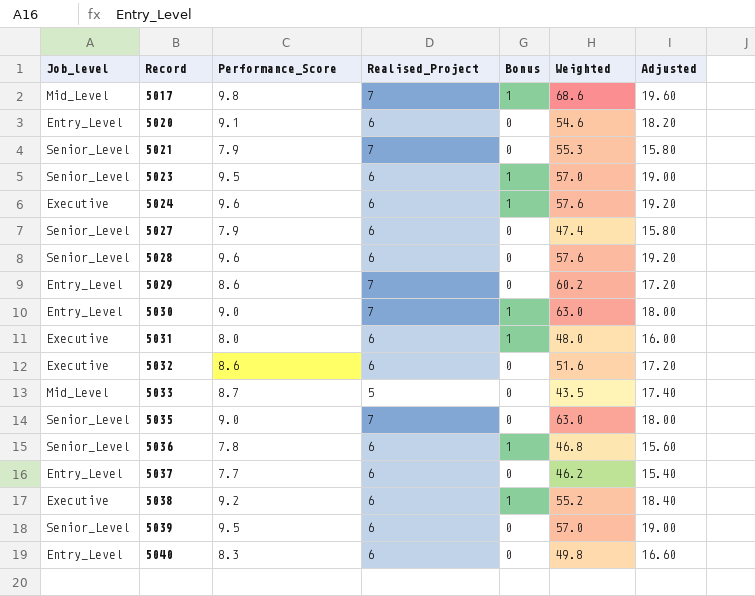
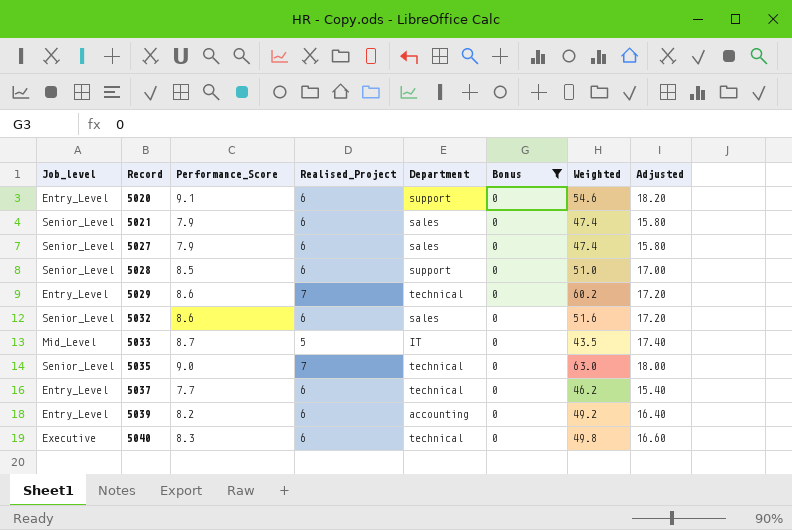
filter: none -> Bonus = 0
column Department | position: none -> 5
5021 | Realised_Project: 7 -> 6
5021 | Weighted: 55.3 -> 47.4
5028 | Performance_Score: 9.6 -> 8.5
5028 | Weighted: 57.6 -> 51.0
5028 | Adjusted: 19.20 -> 17.00
5032 | Job_level: Executive -> Senior_Level
5039 | Job_level: Senior_Level -> Entry_Level
5039 | Performance_Score: 9.5 -> 8.2
5039 | Weighted: 57.0 -> 49.2
5039 | Adjusted: 19.00 -> 16.40
5040 | Job_level: Entry_Level -> Executive

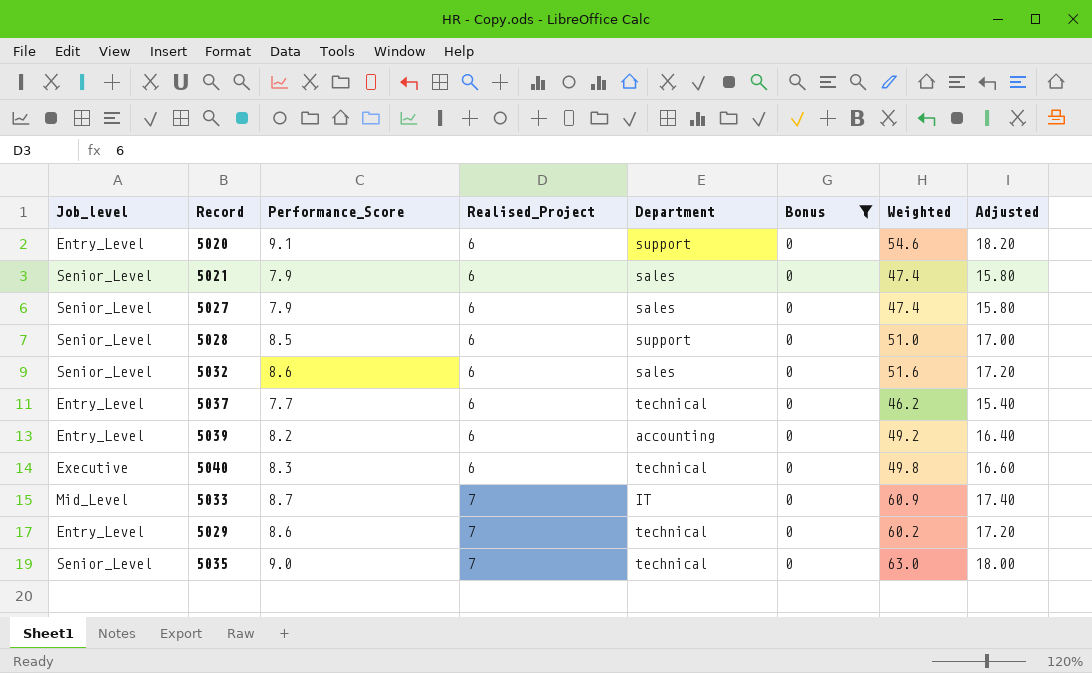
row order: Record ascending -> Realised_Project ascending
5033 | Realised_Project: 5 -> 7
5033 | Weighted: 43.5 -> 60.9

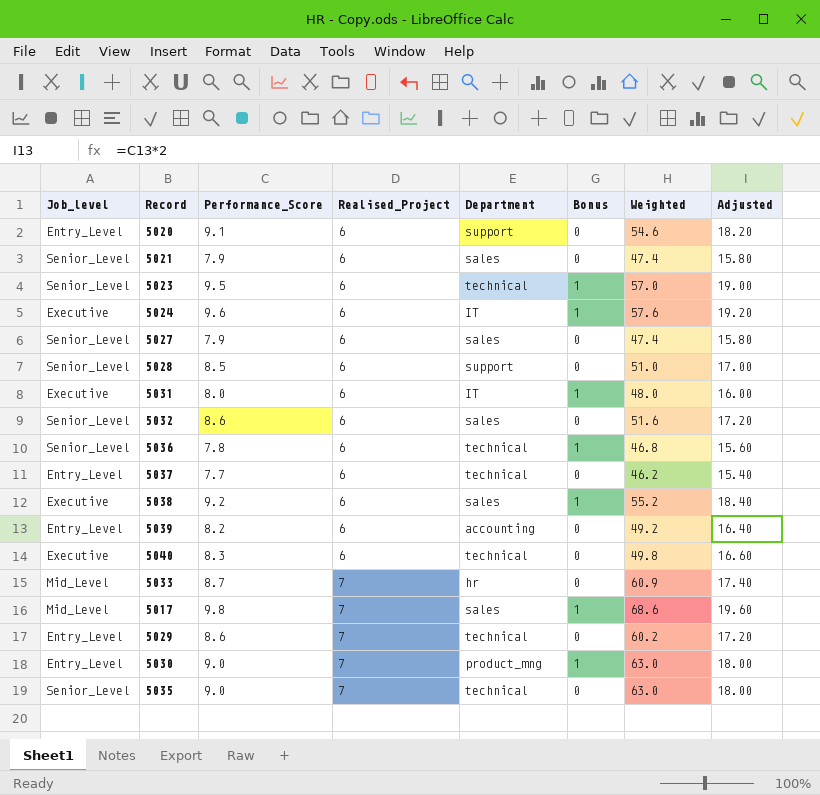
filter: Bonus = 0 -> none
5033 | Department: IT -> hr

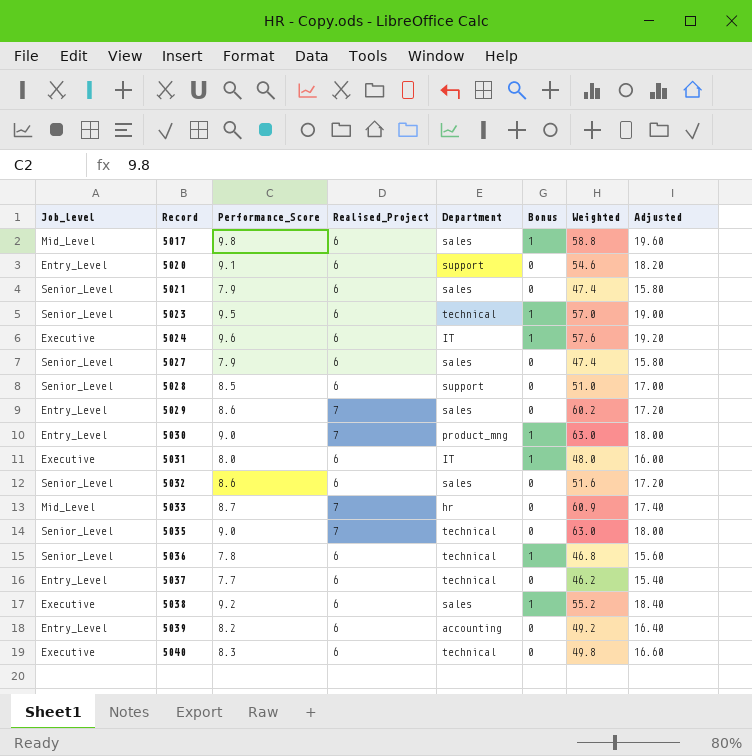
row order: Realised_Project ascending -> Record ascending
5017 | Realised_Project: 7 -> 6
5017 | Weighted: 68.6 -> 58.8
5029 | Department: technical -> sales

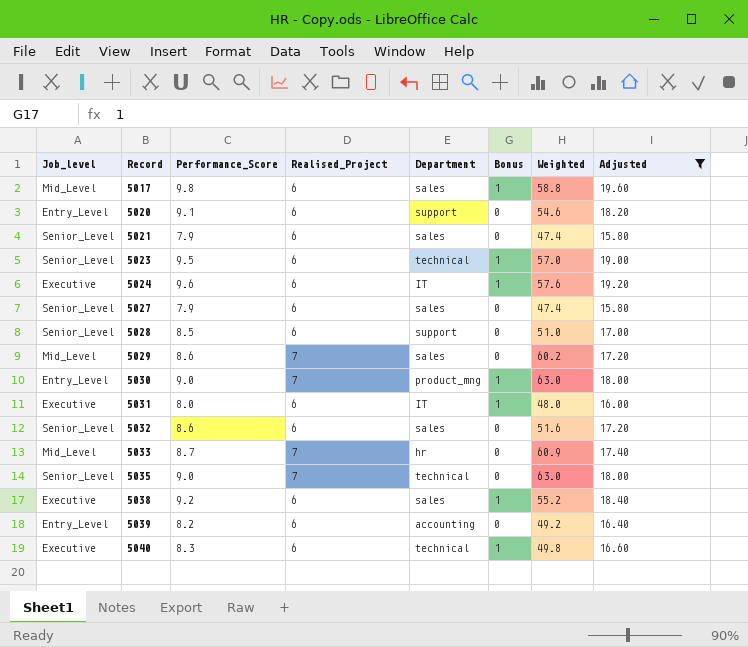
filter: none -> Adjusted >= 15.80
5029 | Job_level: Entry_Level -> Mid_Level
5040 | Bonus: 0 -> 1

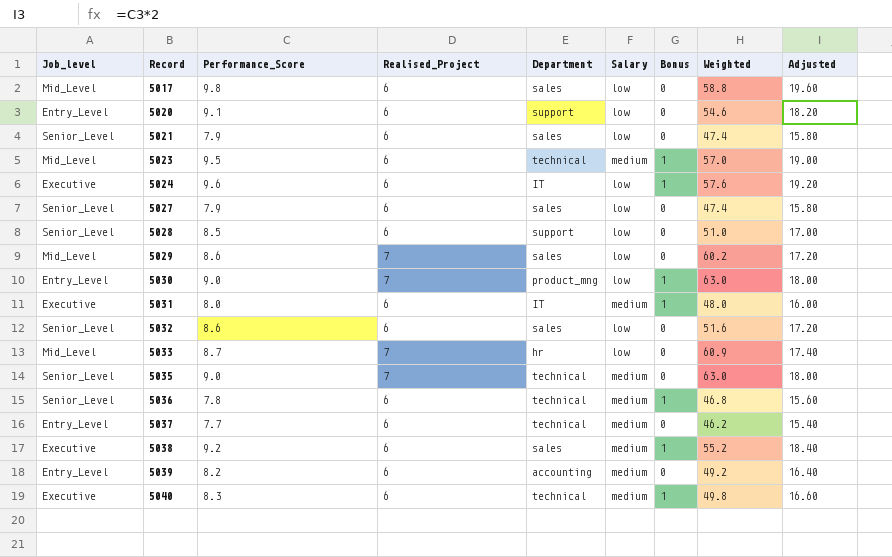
filter: Adjusted >= 15.80 -> none
column Salary | position: none -> 6
5017 | Bonus: 1 -> 0
5023 | Job_level: Senior_Level -> Mid_Level

